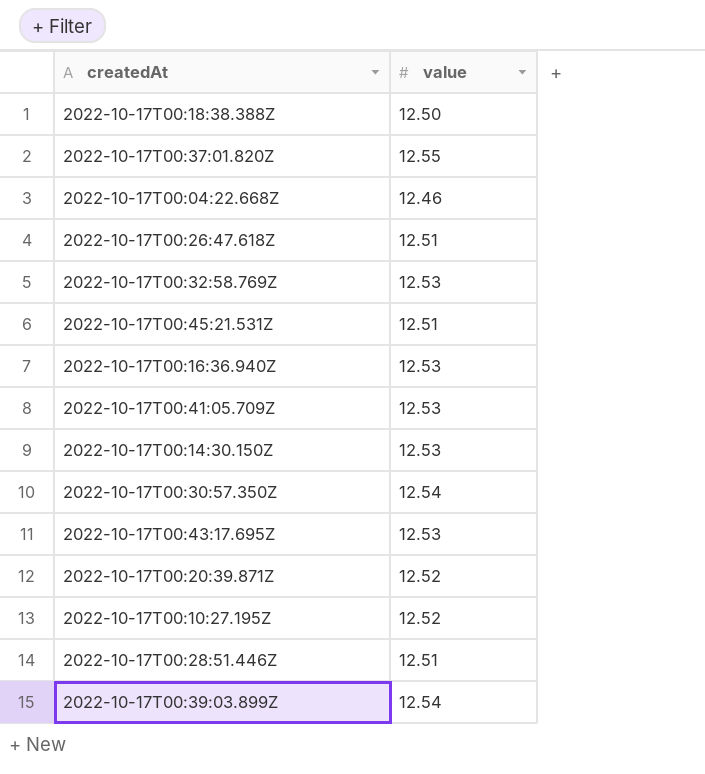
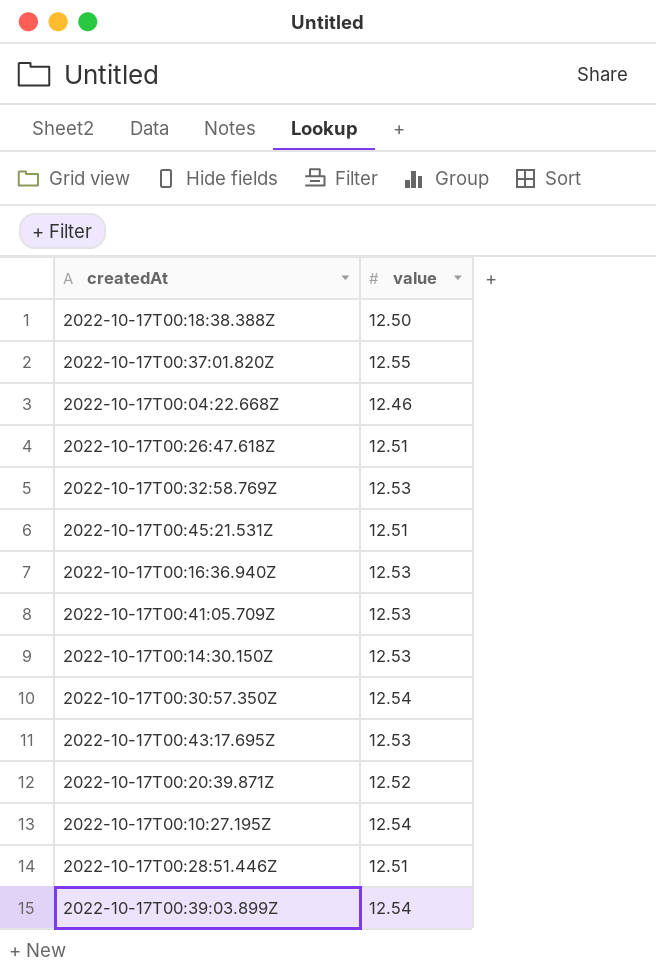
2022-10-17T00:10:27.195Z | value: 12.52 -> 12.54

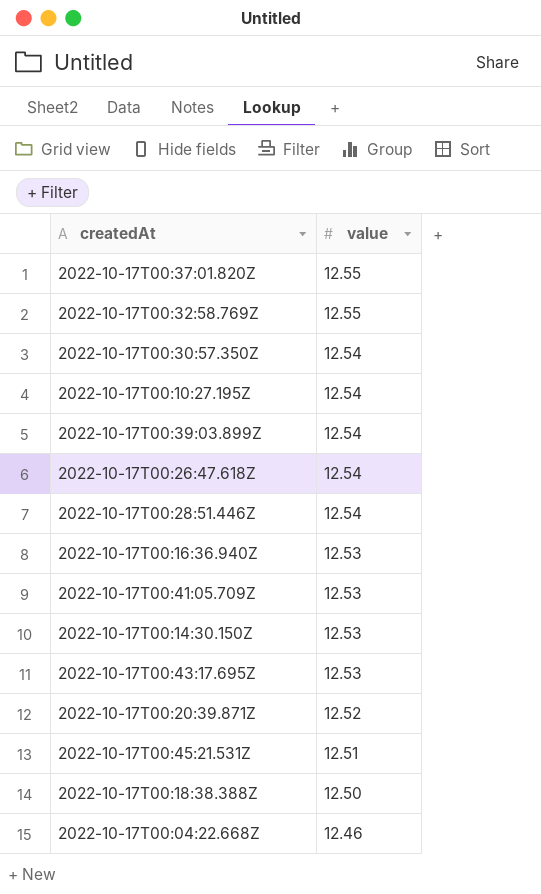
row order: none -> value descending
2022-10-17T00:32:58.769Z | value: 12.53 -> 12.55
2022-10-17T00:26:47.618Z | value: 12.51 -> 12.54
2022-10-17T00:28:51.446Z | value: 12.51 -> 12.54

